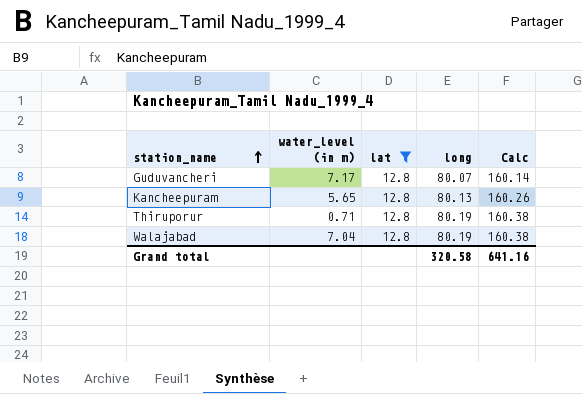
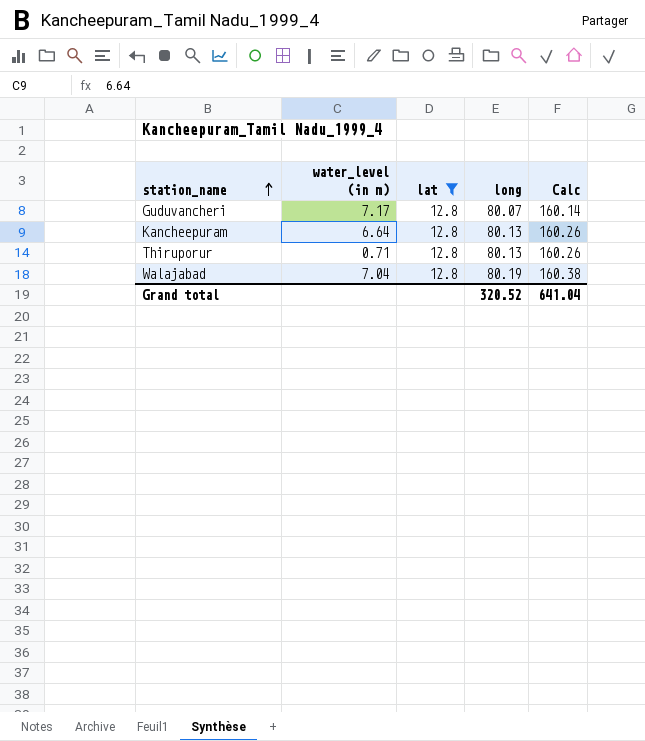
Kancheepuram | water_level (in m): 5.65 -> 6.64
Thiruporur | long: 80.19 -> 80.13
Thiruporur | Calc: 160.38 -> 160.26
Grand total | long: 320.58 -> 320.52
Grand total | Calc: 641.16 -> 641.04

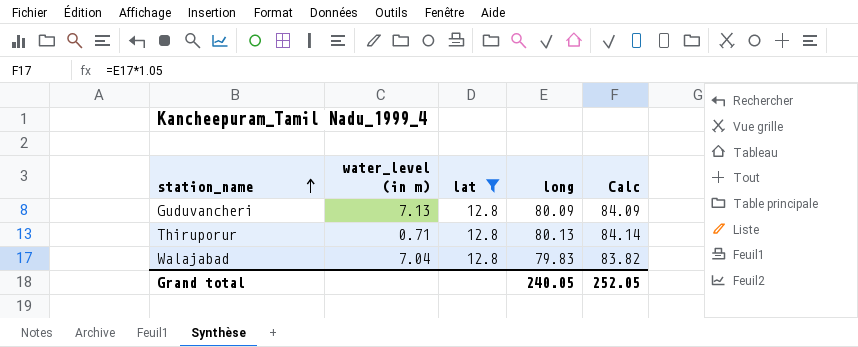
column Calc | formula: [long] * 2 -> [long] * 1.05
row Kancheepuram: 6.64 | 12.8 | 80.13 | 160.26 -> none
Guduvancheri | water_level (in m): 7.17 -> 7.13
Guduvancheri | long: 80.07 -> 80.09
Walajabad | long: 80.19 -> 79.83
Grand total | long: 320.52 -> 240.05
Grand total | Calc: 641.04 -> 252.05

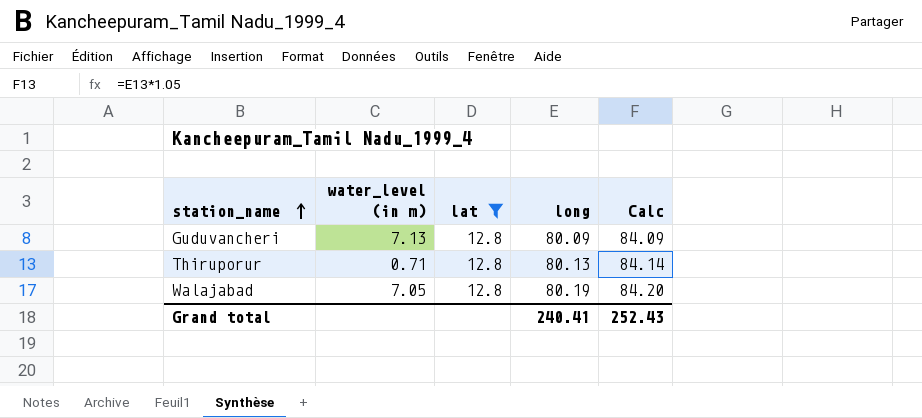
Walajabad | water_level (in m): 7.04 -> 7.05
Walajabad | long: 79.83 -> 80.19
Walajabad | Calc: 83.82 -> 84.20
Grand total | long: 240.05 -> 240.41
Grand total | Calc: 252.05 -> 252.43

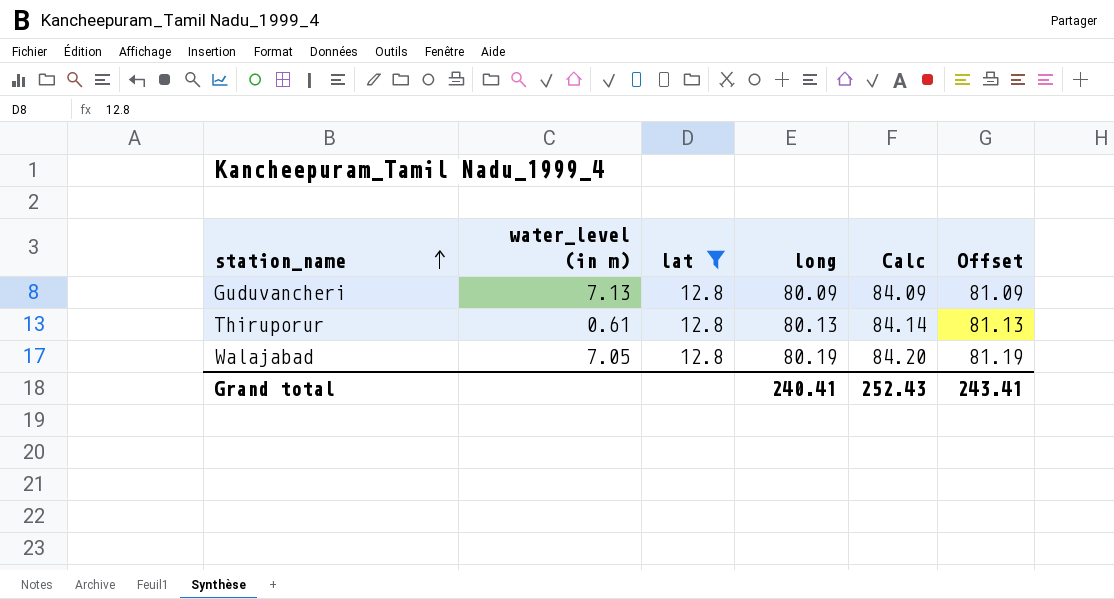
column Offset | formula: none -> [long] + 1
Thiruporur | water_level (in m): 0.71 -> 0.61

